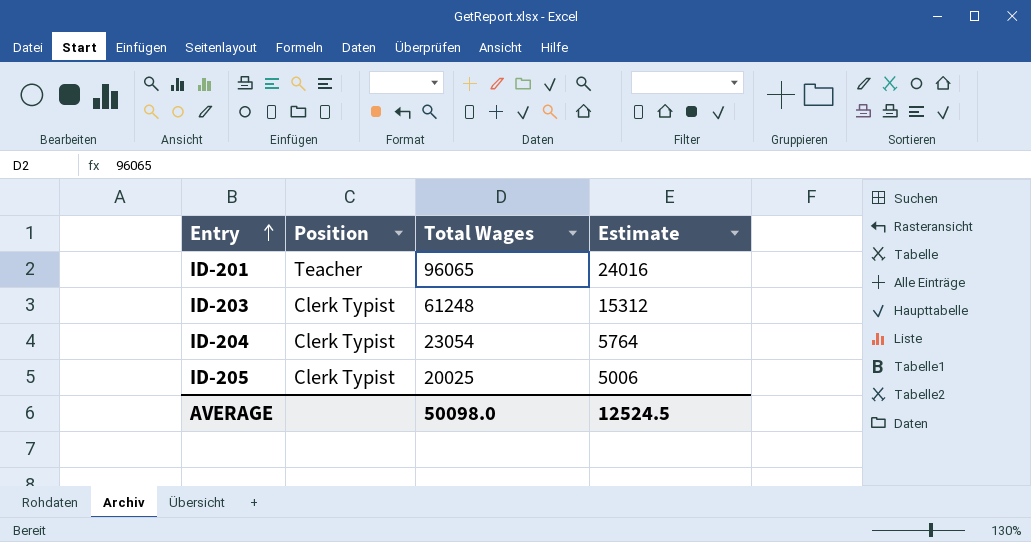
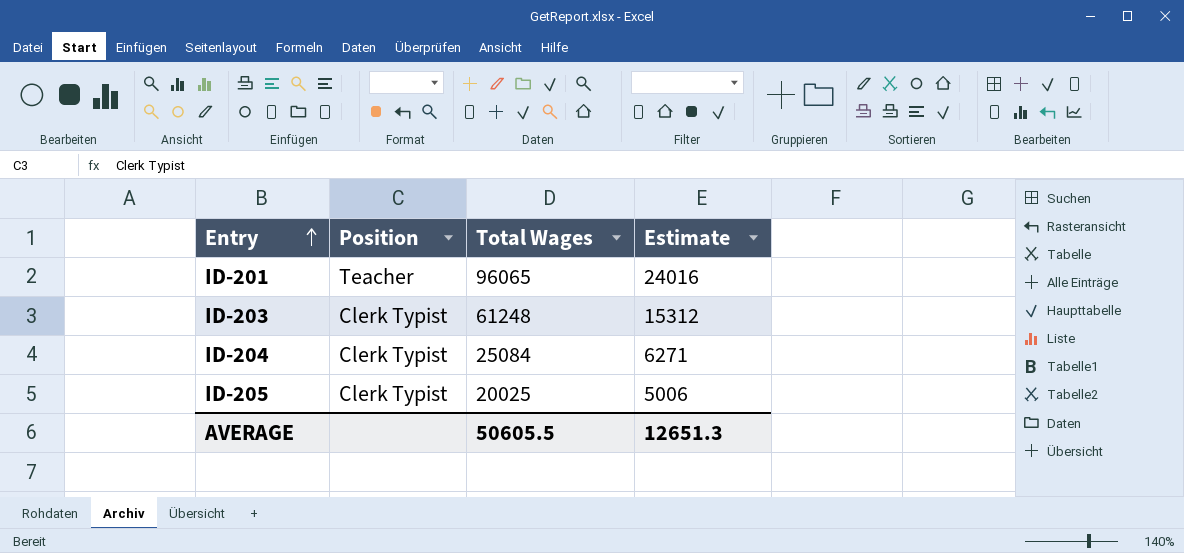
ID-204 | Total Wages: 23054 -> 25084
ID-204 | Estimate: 5764 -> 6271
AVERAGE | Total Wages: 50098.0 -> 50605.5
AVERAGE | Estimate: 12524.5 -> 12651.3

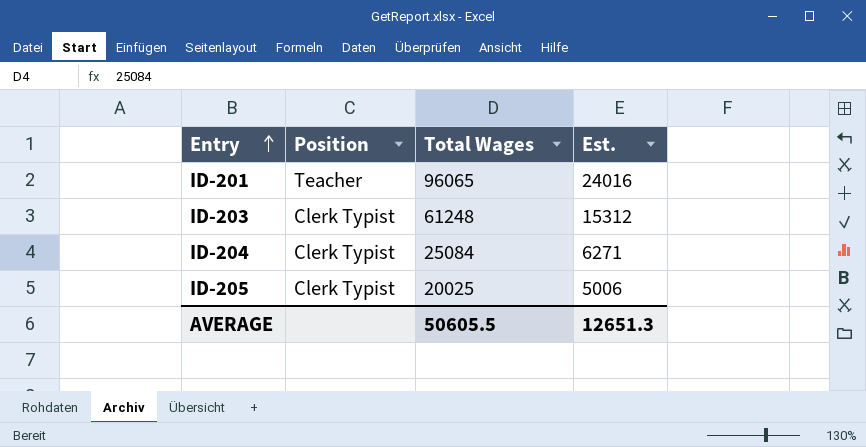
column name: Estimate -> Est.

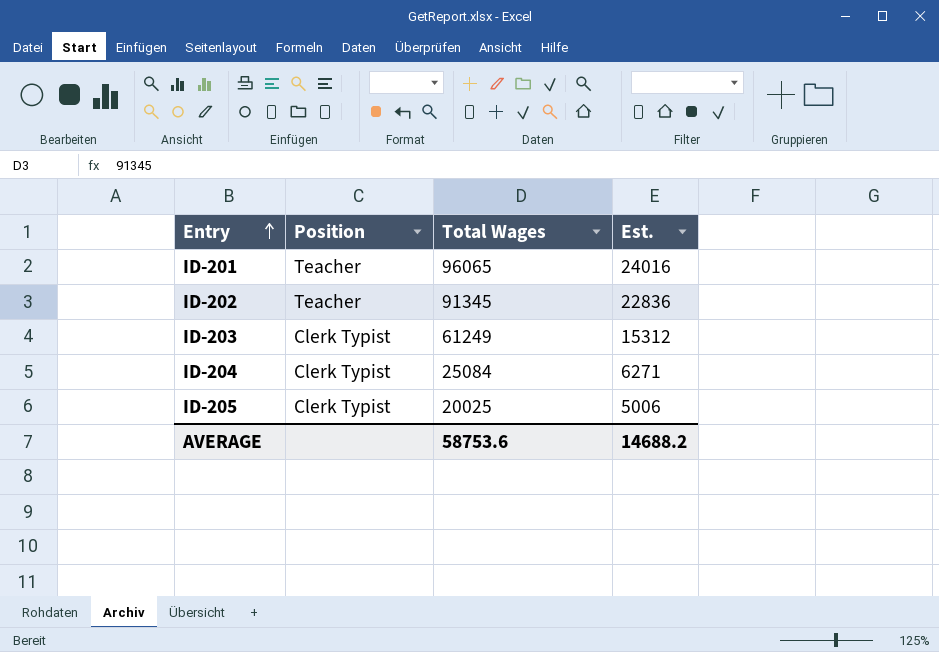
row ID-202: none -> Teacher | 91345 | 22836
ID-203 | Total Wages: 61248 -> 61249
AVERAGE | Total Wages: 50605.5 -> 58753.6
AVERAGE | Est.: 12651.3 -> 14688.2

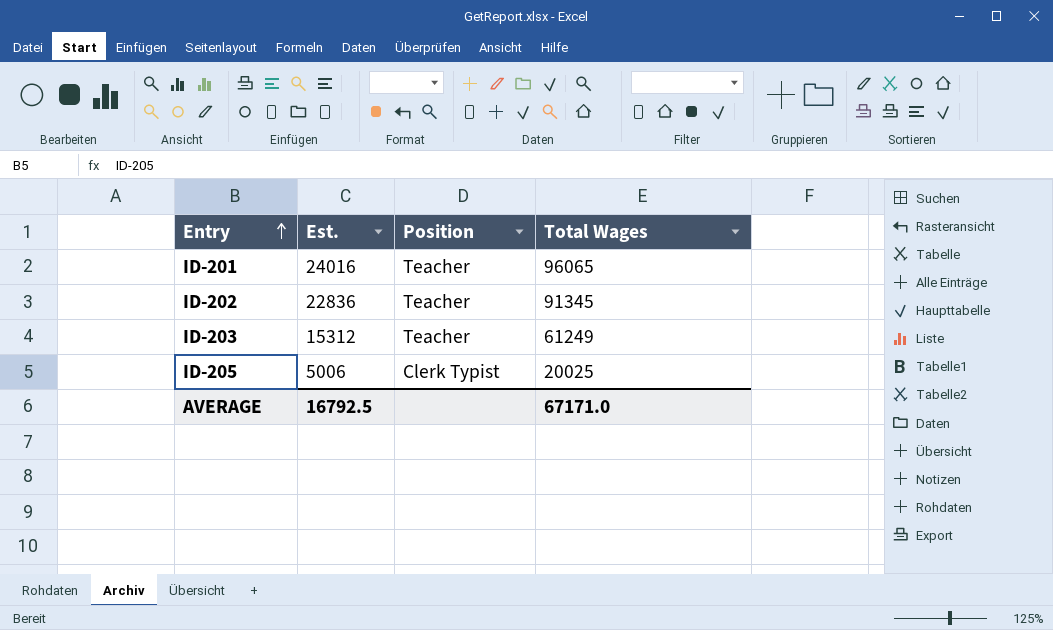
column Est. | position: 4 -> 2
row ID-204: Clerk Typist | 25084 | 6271 -> none
ID-203 | Position: Clerk Typist -> Teacher
AVERAGE | Est.: 14688.2 -> 16792.5
AVERAGE | Total Wages: 58753.6 -> 67171.0

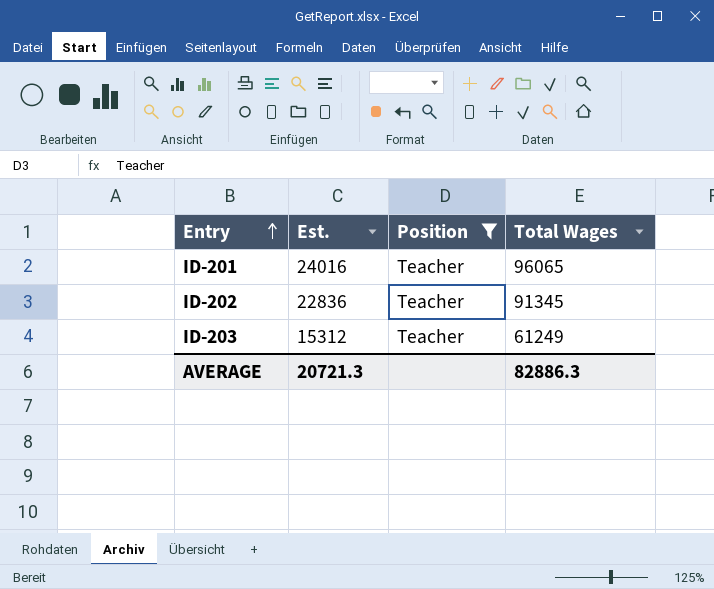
filter: none -> Position = Teacher
AVERAGE | Est.: 16792.5 -> 20721.3
AVERAGE | Total Wages: 67171.0 -> 82886.3

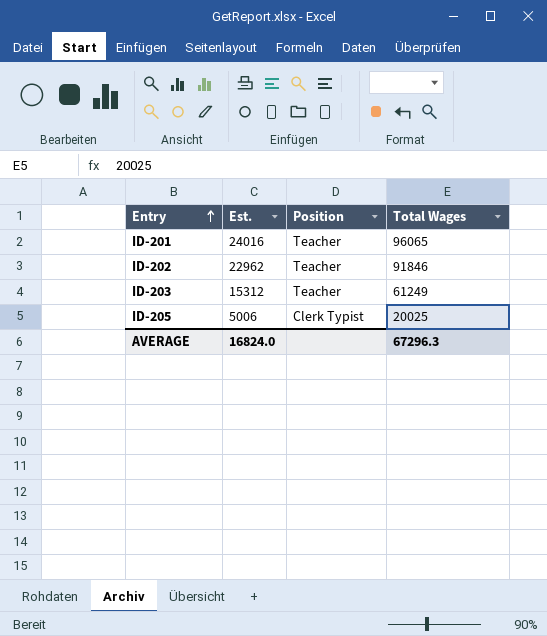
filter: Position = Teacher -> none
ID-202 | Est.: 22836 -> 22962
ID-202 | Total Wages: 91345 -> 91846
AVERAGE | Est.: 20721.3 -> 16824.0
AVERAGE | Total Wages: 82886.3 -> 67296.3

